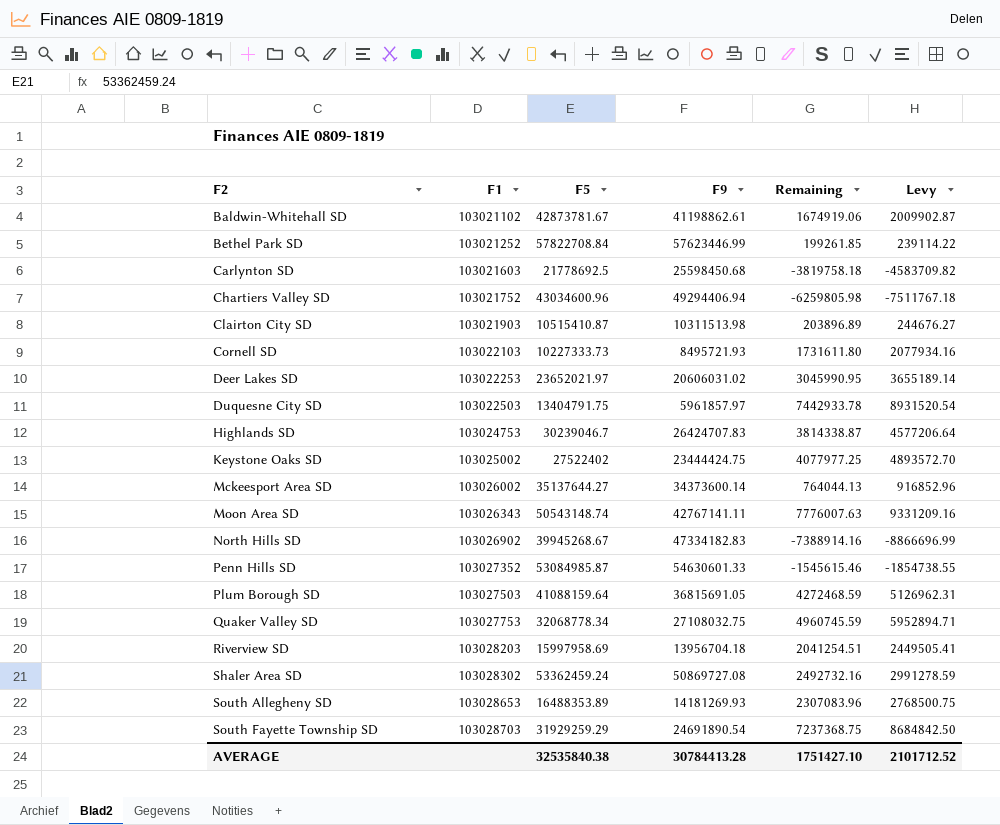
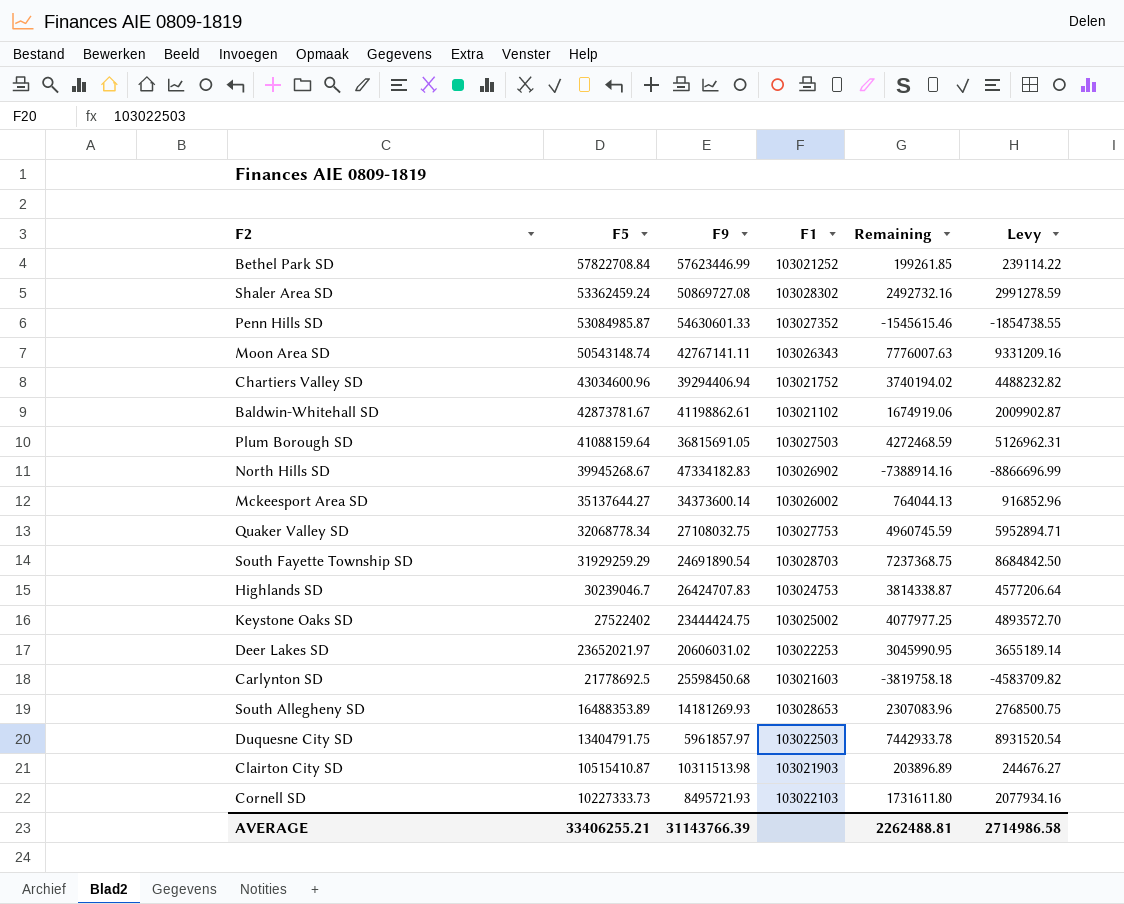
row order: F2 ascending -> F5 descending
column F1 | position: 2 -> 4
row Riverview SD: 103028203 | 15997958.69 | 13956704.18 | 2041254.51 | 2449505.41 -> none
Chartiers Valley SD | F9: 49294406.94 -> 39294406.94
Chartiers Valley SD | Remaining: -6259805.98 -> 3740194.02
Chartiers Valley SD | Levy: -7511767.18 -> 4488232.82
AVERAGE | F5: 32535840.38 -> 33406255.21
AVERAGE | F9: 30784413.28 -> 31143766.39
AVERAGE | Remaining: 1751427.10 -> 2262488.81
AVERAGE | Levy: 2101712.52 -> 2714986.58

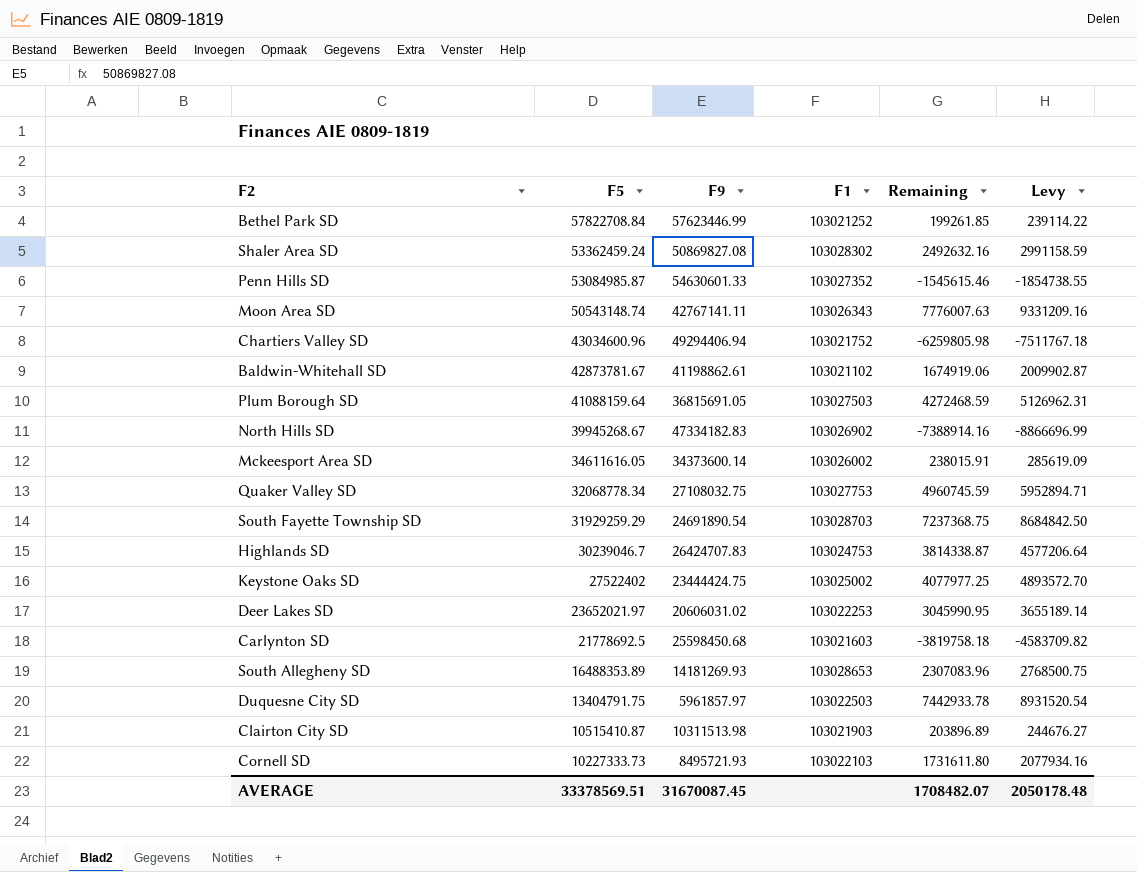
Shaler Area SD | F9: 50869727.08 -> 50869827.08
Shaler Area SD | Remaining: 2492732.16 -> 2492632.16
Shaler Area SD | Levy: 2991278.59 -> 2991158.59
Chartiers Valley SD | F9: 39294406.94 -> 49294406.94
Chartiers Valley SD | Remaining: 3740194.02 -> -6259805.98
Chartiers Valley SD | Levy: 4488232.82 -> -7511767.18
Mckeesport Area SD | F5: 35137644.27 -> 34611616.05
Mckeesport Area SD | Remaining: 764044.13 -> 238015.91
Mckeesport Area SD | Levy: 916852.96 -> 285619.09
AVERAGE | F5: 33406255.21 -> 33378569.51
AVERAGE | F9: 31143766.39 -> 31670087.45
AVERAGE | Remaining: 2262488.81 -> 1708482.07
AVERAGE | Levy: 2714986.58 -> 2050178.48

